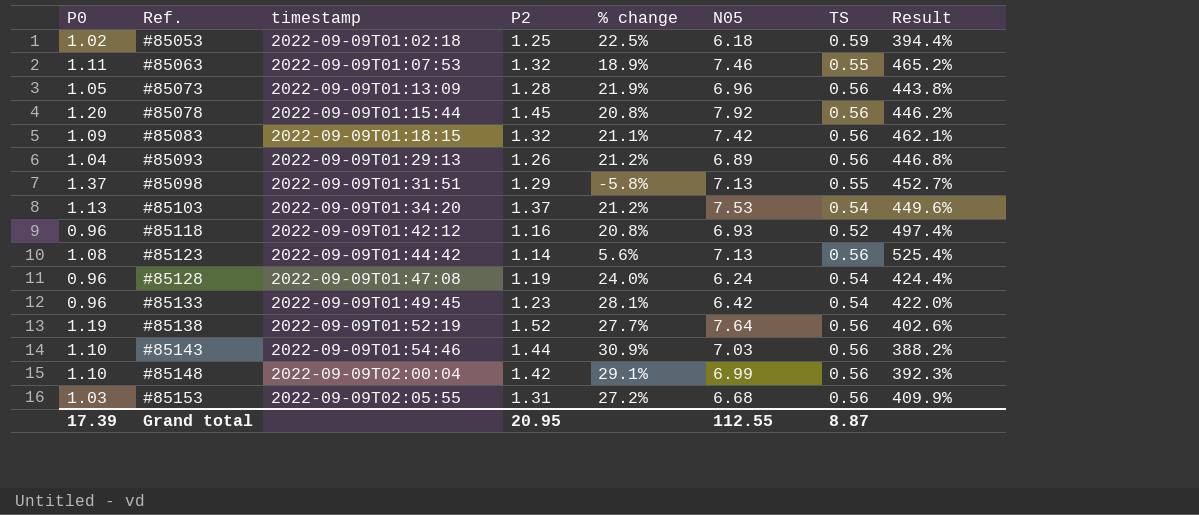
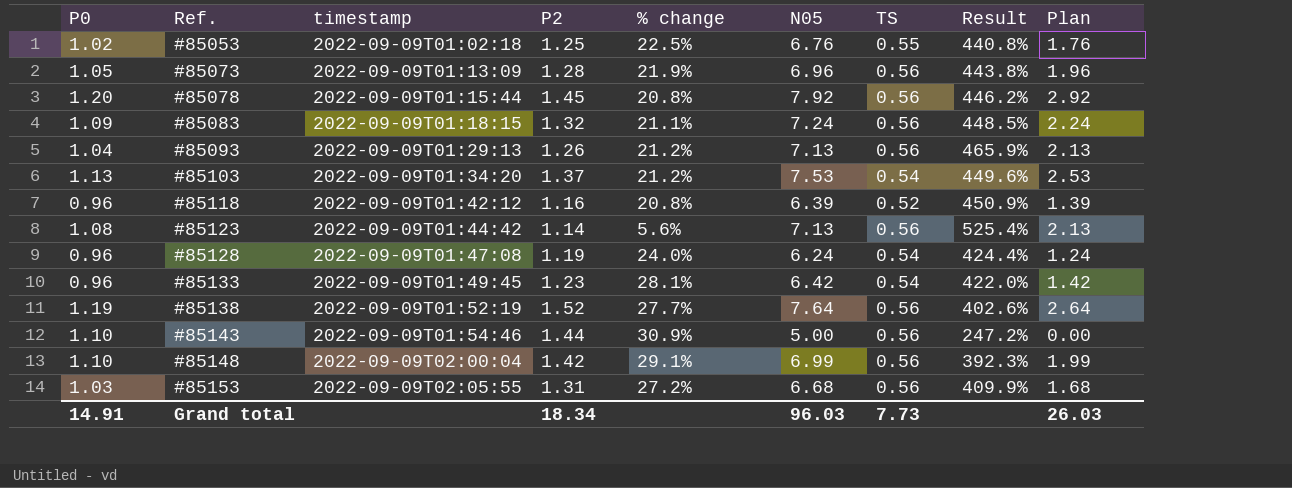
column Plan | formula: none -> [N05] - 5
row #85063: 1.11 | 2022-09-09T01:07:53 | 1.32 | 18.9% | 7.46 | 0.55 | 465.2% -> none
row #85098: 1.37 | 2022-09-09T01:31:51 | 1.29 | -5.8% | 7.13 | 0.55 | 452.7% -> none
#85053 | N05: 6.18 -> 6.76
#85053 | TS: 0.59 -> 0.55
#85053 | Result: 394.4% -> 440.8%
#85083 | N05: 7.42 -> 7.24
#85083 | Result: 462.1% -> 448.5%
#85093 | N05: 6.89 -> 7.13
#85093 | Result: 446.8% -> 465.9%
#85118 | N05: 6.93 -> 6.39
#85118 | Result: 497.4% -> 450.9%
#85143 | N05: 7.03 -> 5.00
#85143 | Result: 388.2% -> 247.2%
Grand total | P0: 17.39 -> 14.91
Grand total | P2: 20.95 -> 18.34
Grand total | N05: 112.55 -> 96.03
Grand total | TS: 8.87 -> 7.73

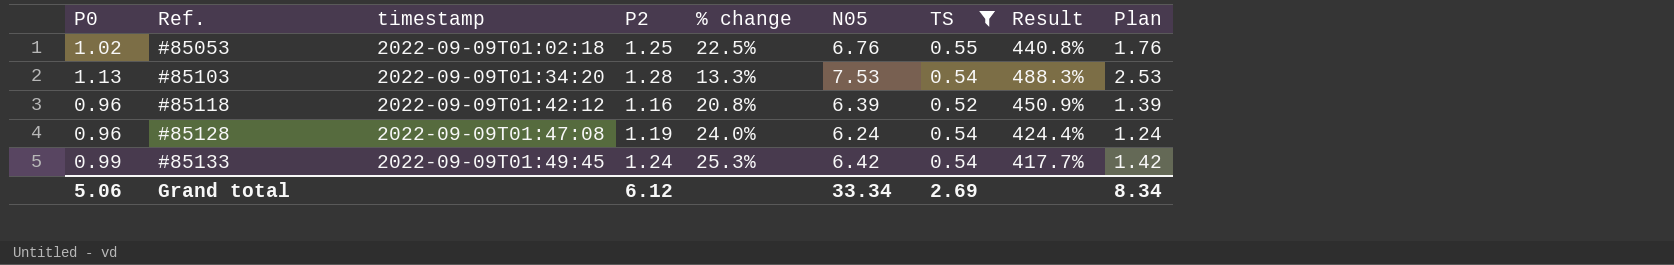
filter: none -> TS != 0.56
#85103 | P2: 1.37 -> 1.28
#85103 | % change: 21.2% -> 13.3%
#85103 | Result: 449.6% -> 488.3%
#85133 | P0: 0.96 -> 0.99
#85133 | P2: 1.23 -> 1.24
#85133 | % change: 28.1% -> 25.3%
#85133 | Result: 422.0% -> 417.7%
Grand total | P0: 14.91 -> 5.06
Grand total | P2: 18.34 -> 6.12
Grand total | N05: 96.03 -> 33.34
Grand total | TS: 7.73 -> 2.69
Grand total | Plan: 26.03 -> 8.34

